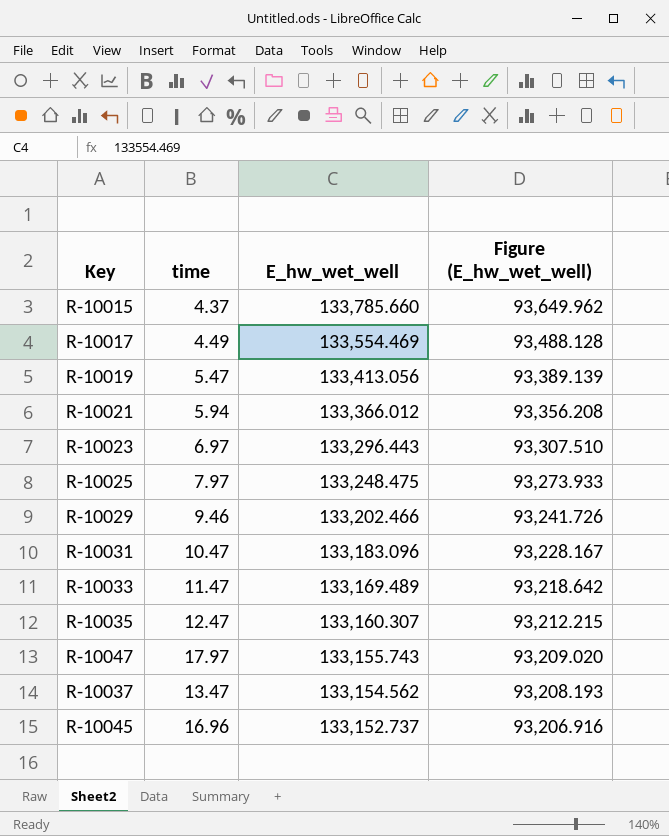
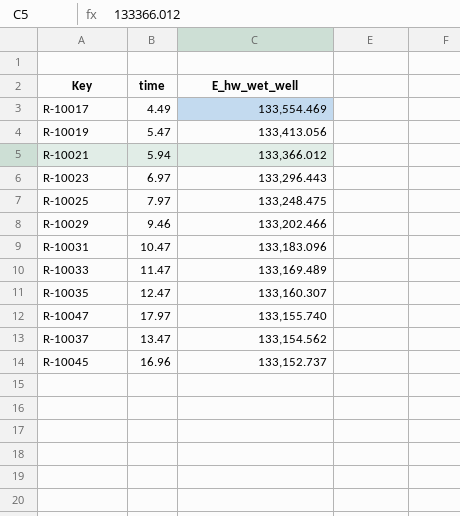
column Figure (E_hw_wet_well) | formula: [E_hw_wet_well] * 0.7 -> none
row R-10015: 4.37 | 133,785.660 | 93,649.962 -> none
R-10047 | E_hw_wet_well: 133,155.743 -> 133,155.740

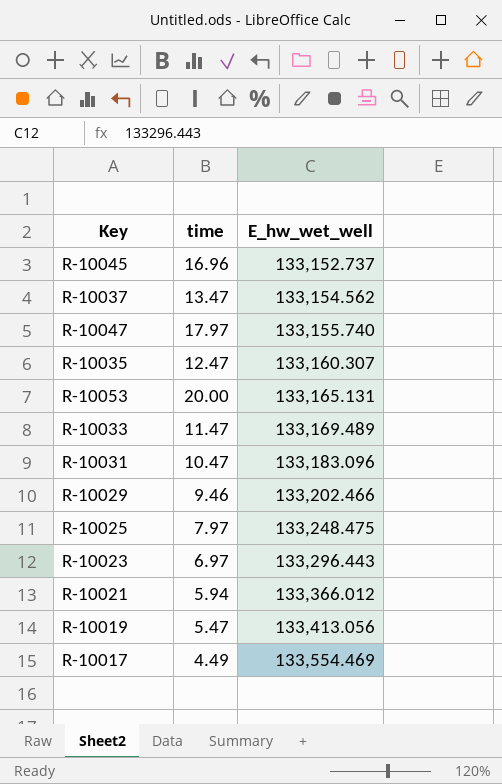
row order: E_hw_wet_well descending -> E_hw_wet_well ascending
row R-10053: none -> 20.00 | 133,165.131

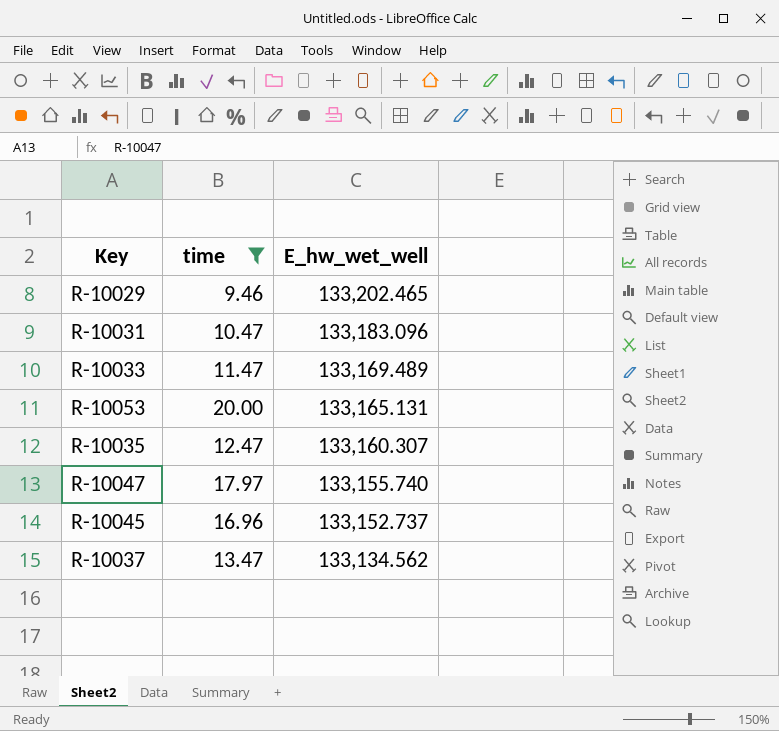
filter: none -> time >= 9.46
row order: E_hw_wet_well ascending -> E_hw_wet_well descending
R-10029 | E_hw_wet_well: 133,202.466 -> 133,202.465
R-10037 | E_hw_wet_well: 133,154.562 -> 133,134.562

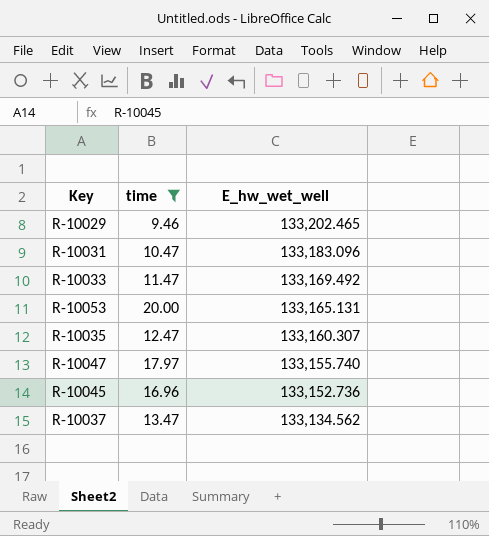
R-10033 | E_hw_wet_well: 133,169.489 -> 133,169.492
R-10045 | E_hw_wet_well: 133,152.737 -> 133,152.736

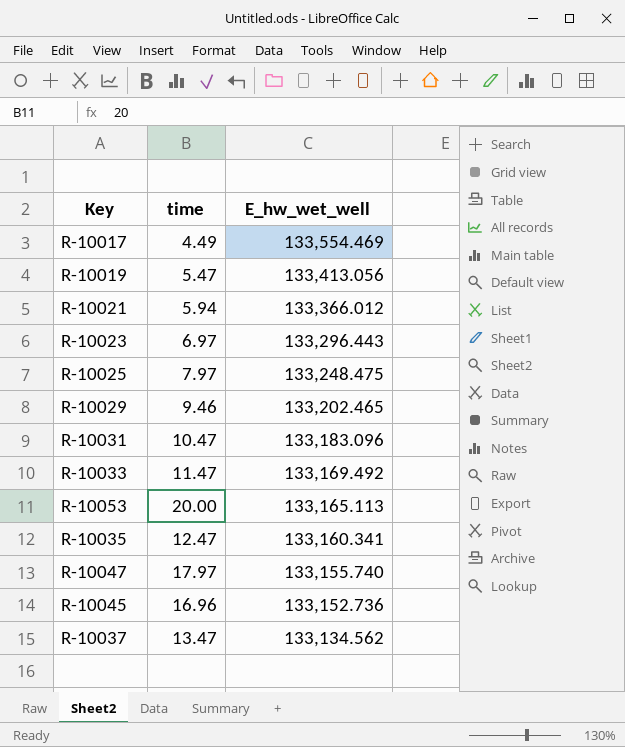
filter: time >= 9.46 -> none
R-10053 | E_hw_wet_well: 133,165.131 -> 133,165.113
R-10035 | E_hw_wet_well: 133,160.307 -> 133,160.341

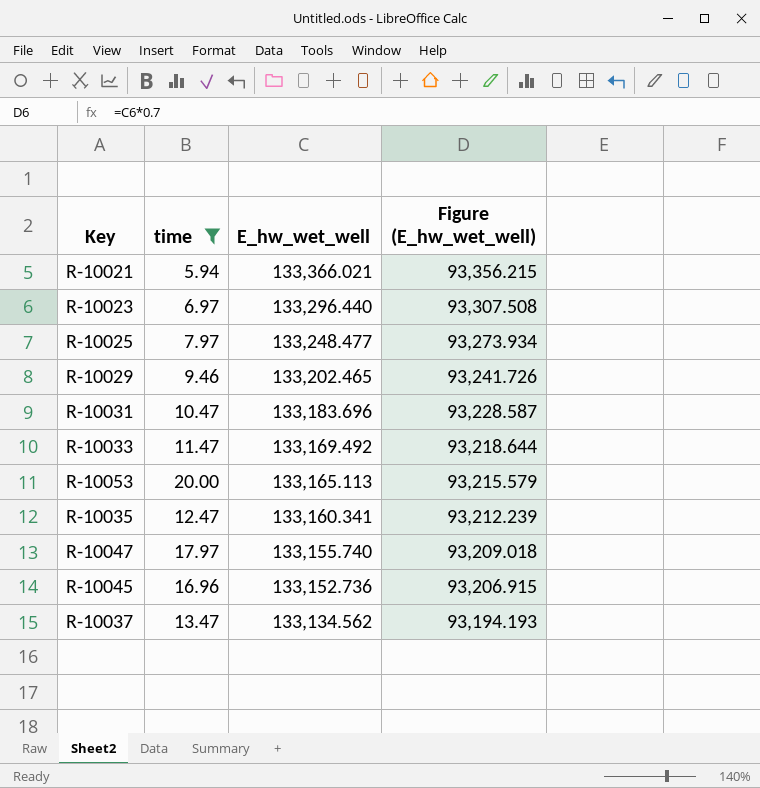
filter: none -> time >= 5.94
column Figure (E_hw_wet_well) | formula: none -> [E_hw_wet_well] * 0.7
R-10021 | E_hw_wet_well: 133,366.012 -> 133,366.021
R-10023 | E_hw_wet_well: 133,296.443 -> 133,296.440
R-10025 | E_hw_wet_well: 133,248.475 -> 133,248.477
R-10031 | E_hw_wet_well: 133,183.096 -> 133,183.696

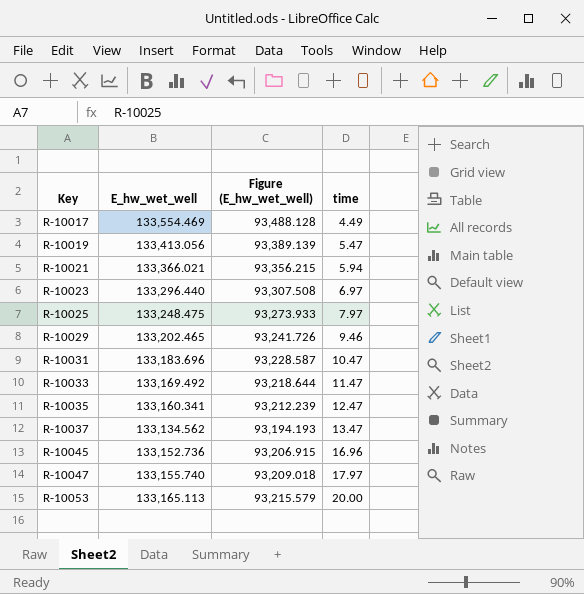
filter: time >= 5.94 -> none
row order: E_hw_wet_well descending -> Key ascending
column time | position: 2 -> 4
R-10025 | E_hw_wet_well: 133,248.477 -> 133,248.475
R-10025 | Figure (E_hw_wet_well): 93,273.934 -> 93,273.933

